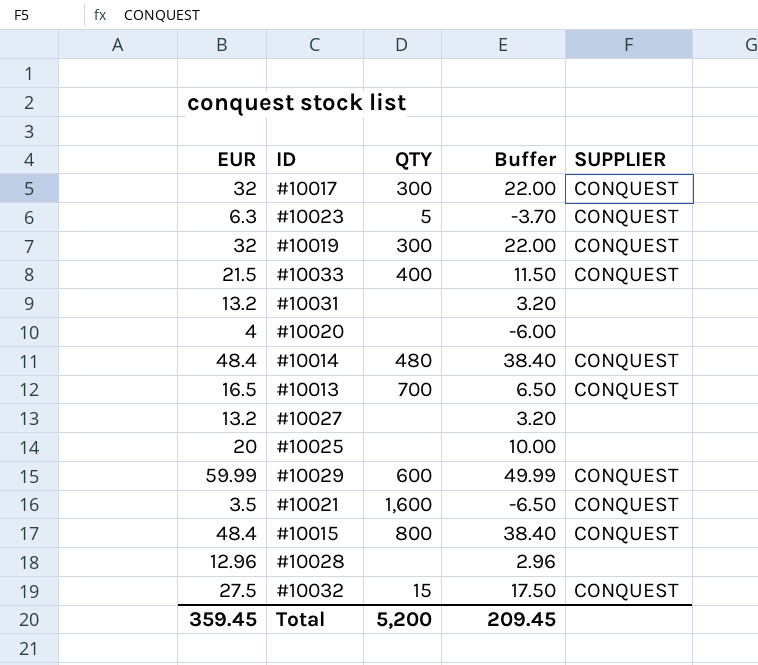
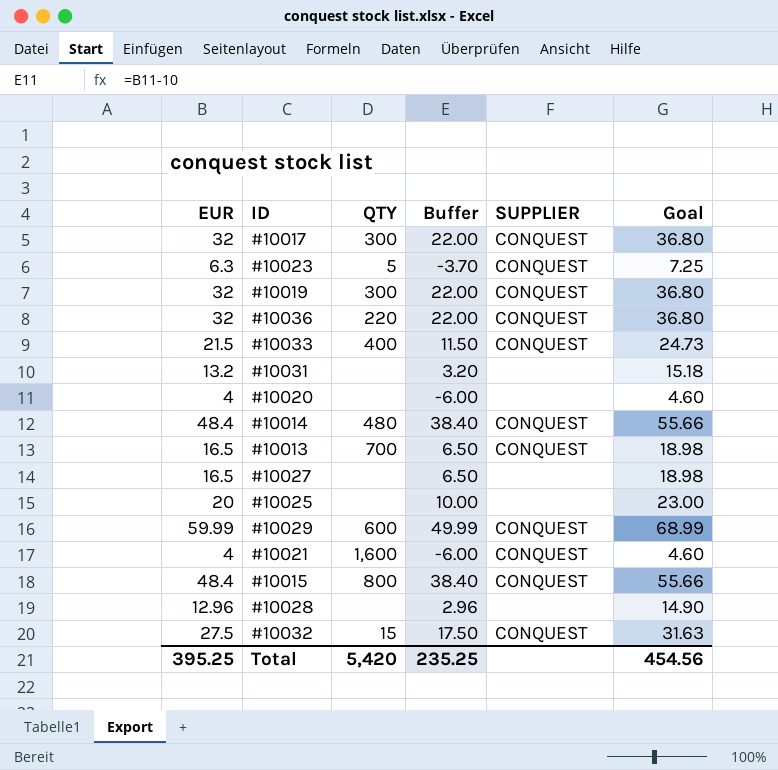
column Goal | formula: none -> [EUR] * 1.15
row #10036: none -> 32 | 220 | 22.00 | CONQUEST | 36.80
#10027 | EUR: 13.2 -> 16.5
#10027 | Buffer: 3.20 -> 6.50
#10021 | EUR: 3.5 -> 4
#10021 | Buffer: -6.50 -> -6.00
Total | EUR: 359.45 -> 395.25
Total | QTY: 5,200 -> 5,420
Total | Buffer: 209.45 -> 235.25

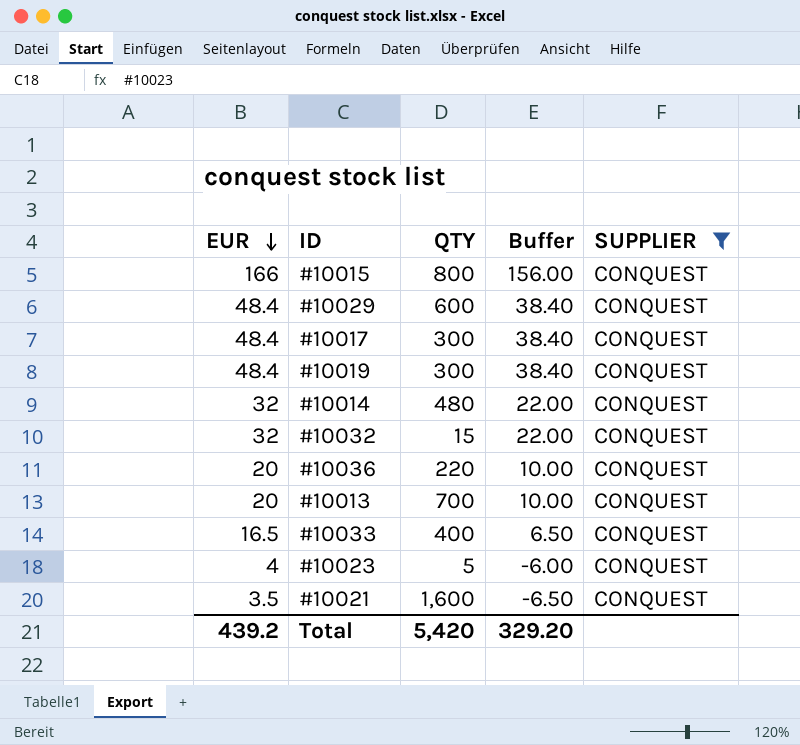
filter: none -> SUPPLIER = CONQUEST
row order: none -> EUR descending
column Goal | formula: [EUR] * 1.15 -> none
#10015 | EUR: 48.4 -> 166
#10015 | Buffer: 38.40 -> 156.00
#10029 | EUR: 59.99 -> 48.4
#10029 | Buffer: 49.99 -> 38.40
#10017 | EUR: 32 -> 48.4
#10017 | Buffer: 22.00 -> 38.40
#10019 | EUR: 32 -> 48.4
#10019 | Buffer: 22.00 -> 38.40
#10014 | EUR: 48.4 -> 32
#10014 | Buffer: 38.40 -> 22.00
#10032 | EUR: 27.5 -> 32
#10032 | Buffer: 17.50 -> 22.00
#10036 | EUR: 32 -> 20
#10036 | Buffer: 22.00 -> 10.00
#10013 | EUR: 16.5 -> 20
#10013 | Buffer: 6.50 -> 10.00
#10033 | EUR: 21.5 -> 16.5
#10033 | Buffer: 11.50 -> 6.50
#10023 | EUR: 6.3 -> 4
#10023 | Buffer: -3.70 -> -6.00
#10021 | EUR: 4 -> 3.5
#10021 | Buffer: -6.00 -> -6.50
Total | EUR: 395.25 -> 439.2
Total | Buffer: 235.25 -> 329.20

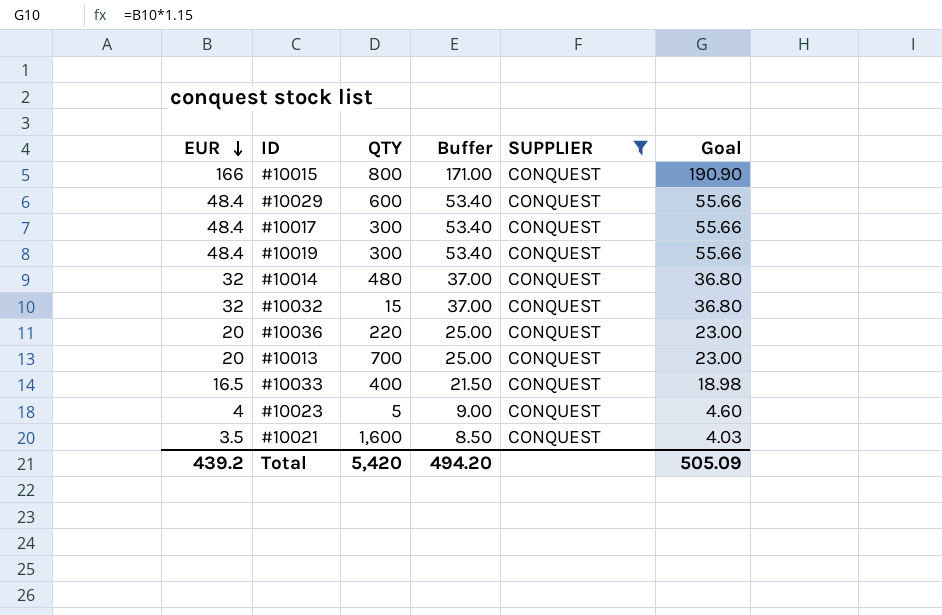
column Buffer | formula: [EUR] - 10 -> [EUR] + 5
column Goal | formula: none -> [EUR] * 1.15
Total | Buffer: 329.20 -> 494.20

